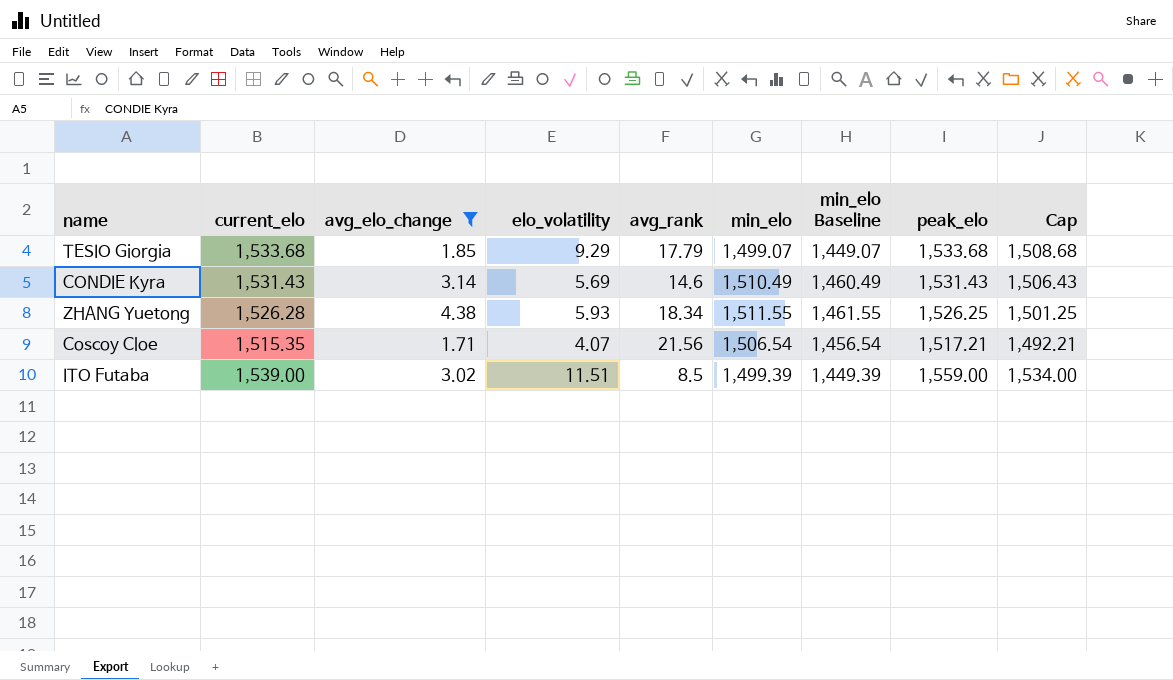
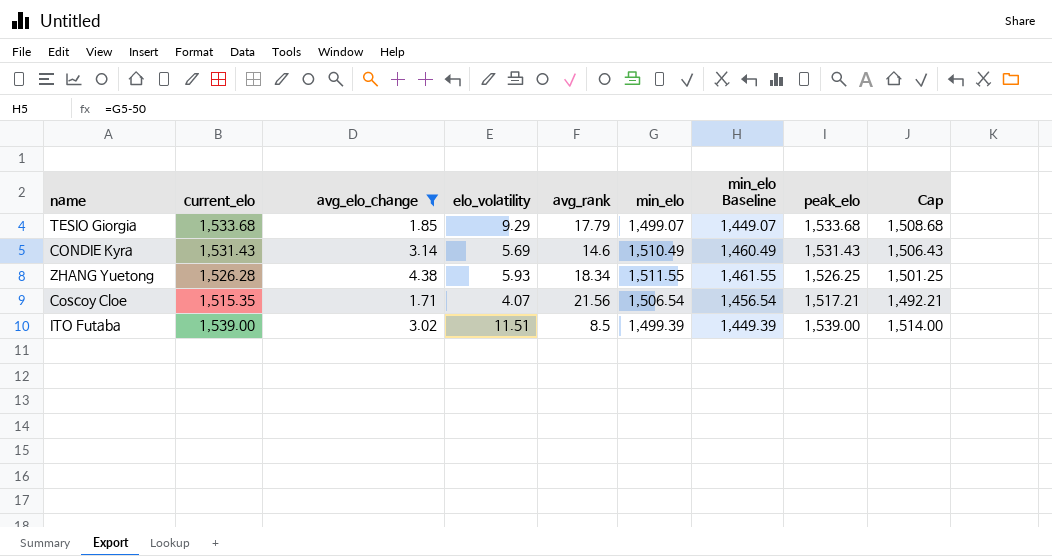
ITO Futaba | peak_elo: 1,559.00 -> 1,539.00
ITO Futaba | Cap: 1,534.00 -> 1,514.00

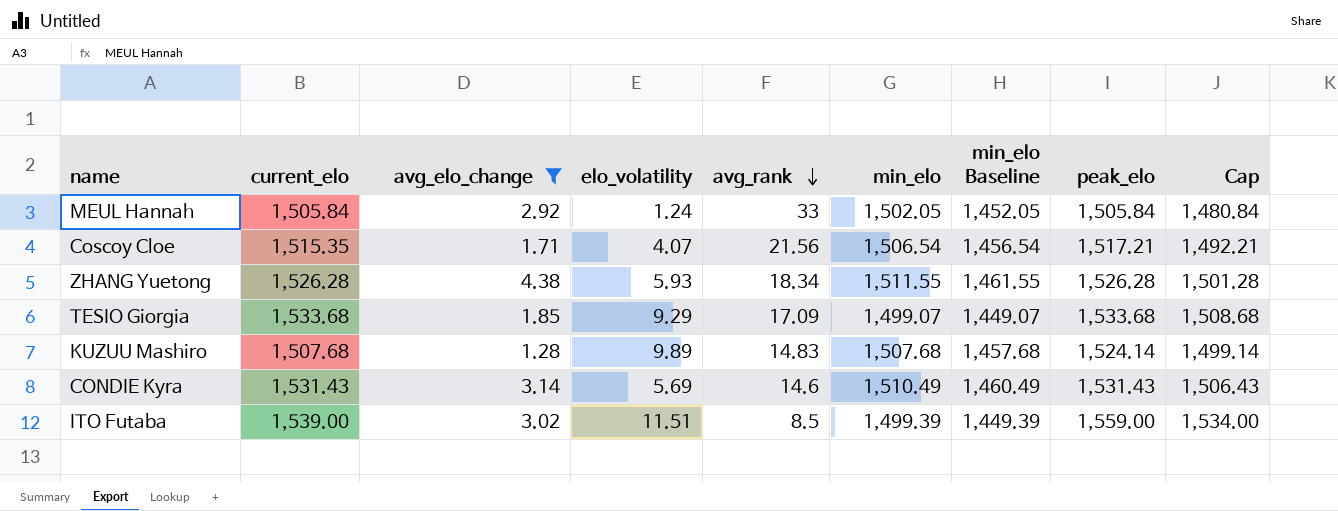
row order: none -> avg_rank descending
row MEUL Hannah: none -> 1,505.84 | 2.92 | 1.24 | 33 | 1,502.05 | 1,452.05 | 1,505.84 | 1,480.84
ZHANG Yuetong | peak_elo: 1,526.25 -> 1,526.28
ZHANG Yuetong | Cap: 1,501.25 -> 1,501.28
TESIO Giorgia | avg_rank: 17.79 -> 17.09
row KUZUU Mashiro: none -> 1,507.68 | 1.28 | 9.89 | 14.83 | 1,507.68 | 1,457.68 | 1,524.14 | 1,499.14
ITO Futaba | peak_elo: 1,539.00 -> 1,559.00
ITO Futaba | Cap: 1,514.00 -> 1,534.00

